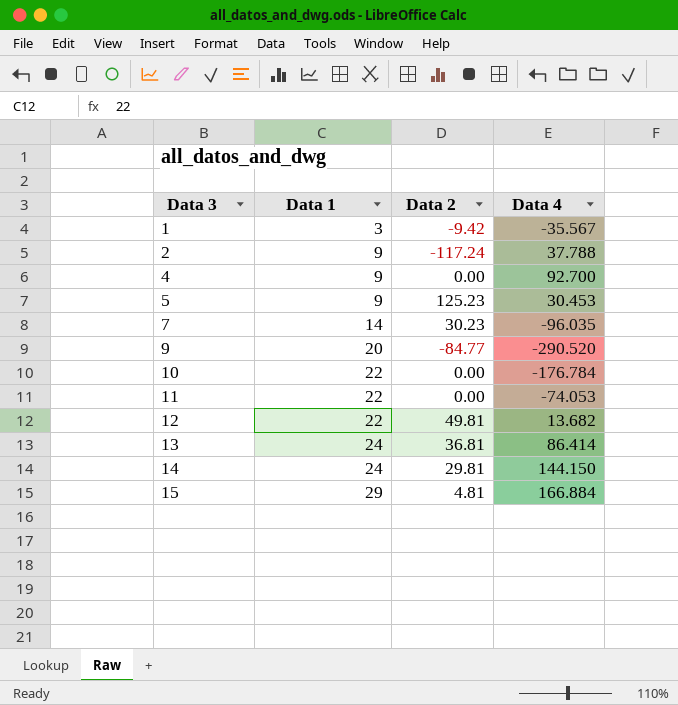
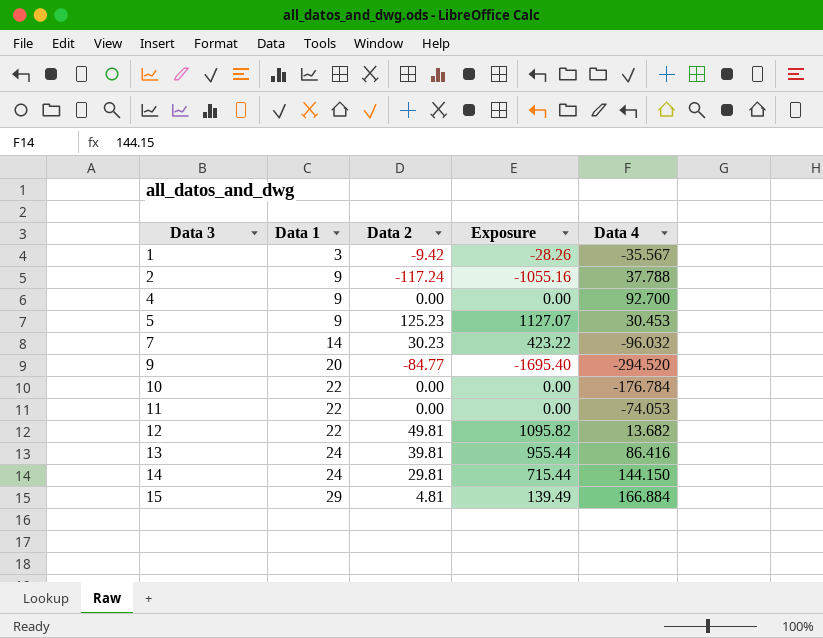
column Exposure | formula: none -> [Data 1] * [Data 2]
7 | Data 4: -96.035 -> -96.032
9 | Data 4: -290.520 -> -294.520
13 | Data 2: 36.81 -> 39.81
13 | Data 4: 86.414 -> 86.416

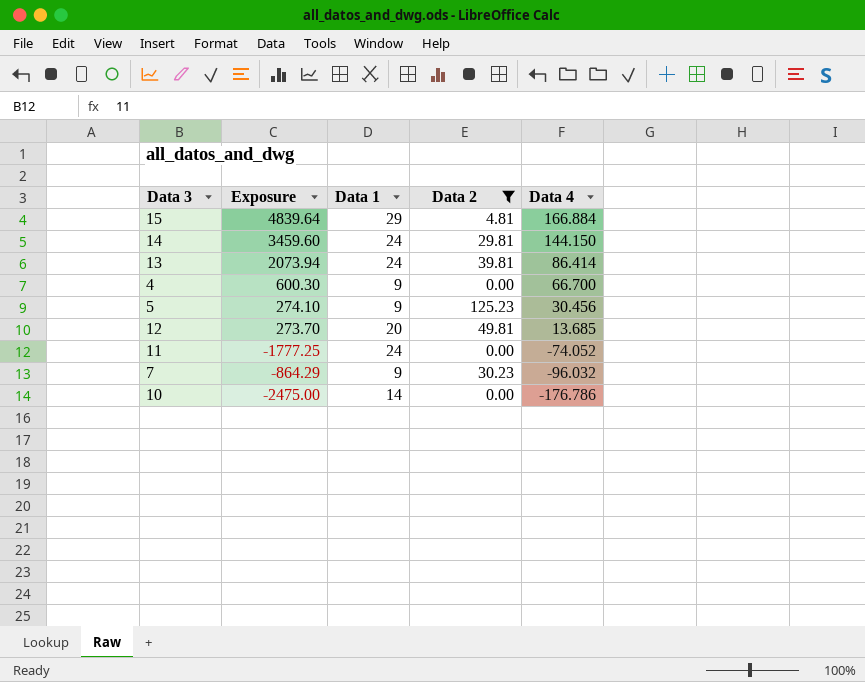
filter: none -> Data 2 >= 0.00
row order: Data 3 ascending -> Data 4 descending
column Exposure | formula: [Data 1] * [Data 2] -> [Data 1] * [Data 4]
column Exposure | position: 4 -> 2
13 | Data 4: 86.416 -> 86.414
4 | Data 4: 92.700 -> 66.700
5 | Data 4: 30.453 -> 30.456
12 | Data 1: 22 -> 20
12 | Data 4: 13.682 -> 13.685
11 | Data 1: 22 -> 24
11 | Data 4: -74.053 -> -74.052
7 | Data 1: 14 -> 9
10 | Data 1: 22 -> 14
10 | Data 4: -176.784 -> -176.786

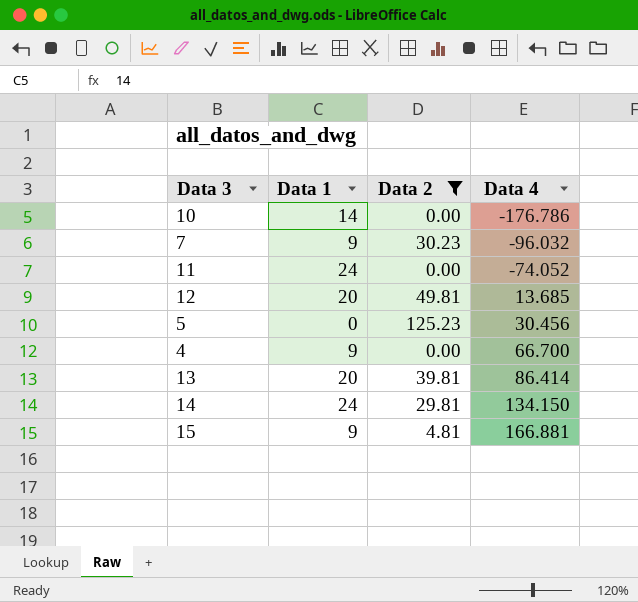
row order: Data 4 descending -> Data 4 ascending
column Exposure | formula: [Data 1] * [Data 4] -> none
5 | Data 1: 9 -> 0
13 | Data 1: 24 -> 20
14 | Data 4: 144.150 -> 134.150
15 | Data 1: 29 -> 9
15 | Data 4: 166.884 -> 166.881

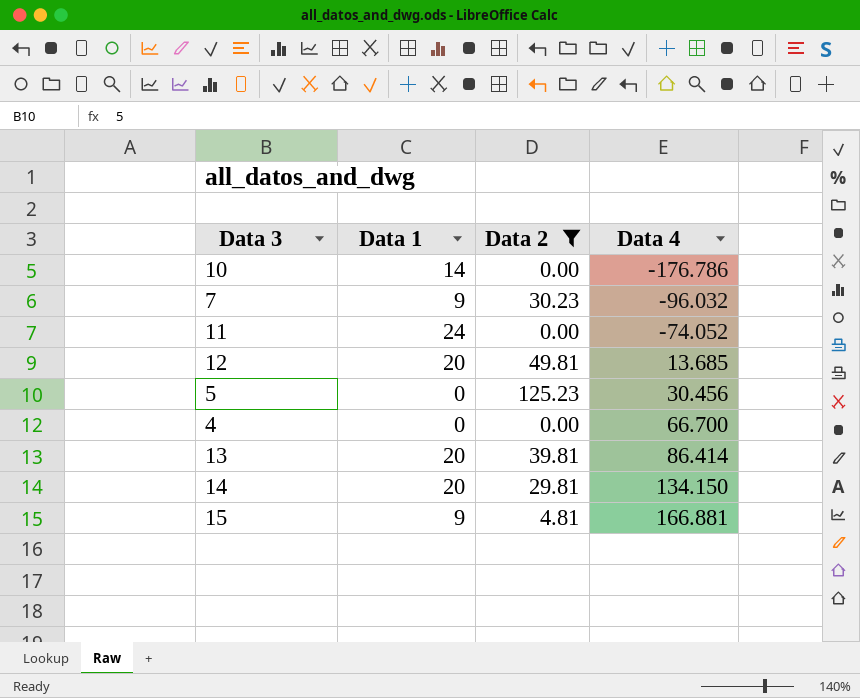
4 | Data 1: 9 -> 0
14 | Data 1: 24 -> 20

